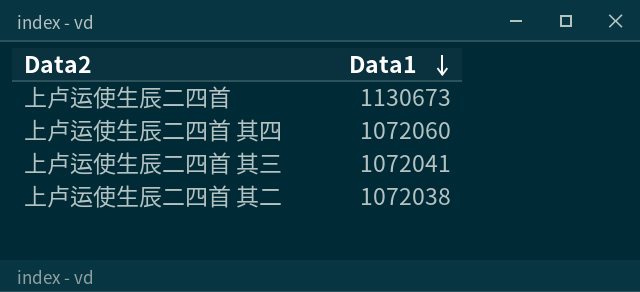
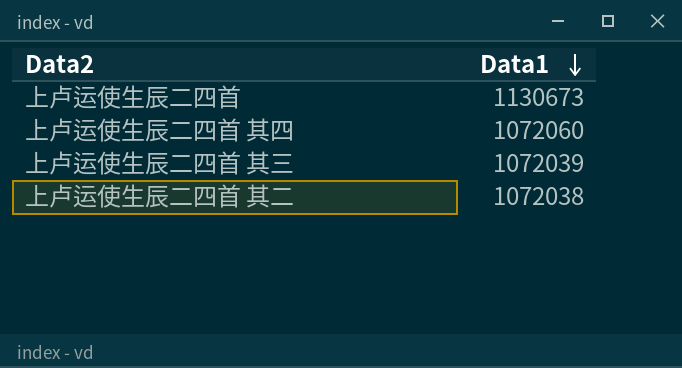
上卢运使生辰二四首 其三 | Data1: 1072041 -> 1072039

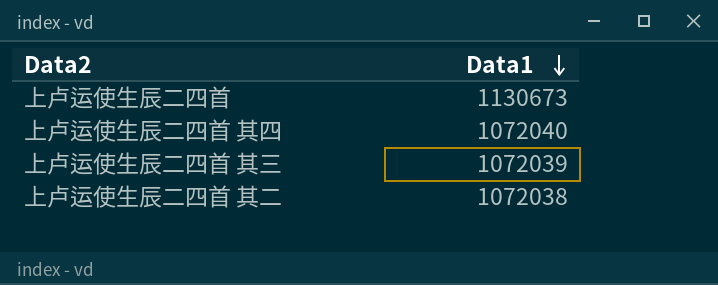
上卢运使生辰二四首 其四 | Data1: 1072060 -> 1072040

